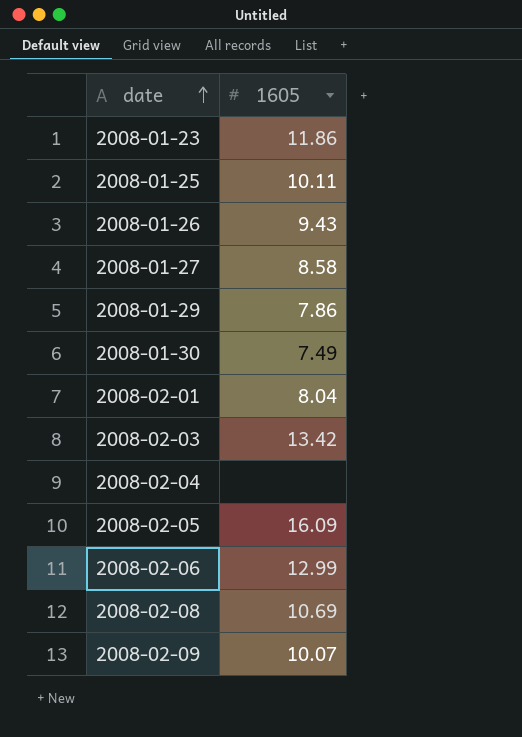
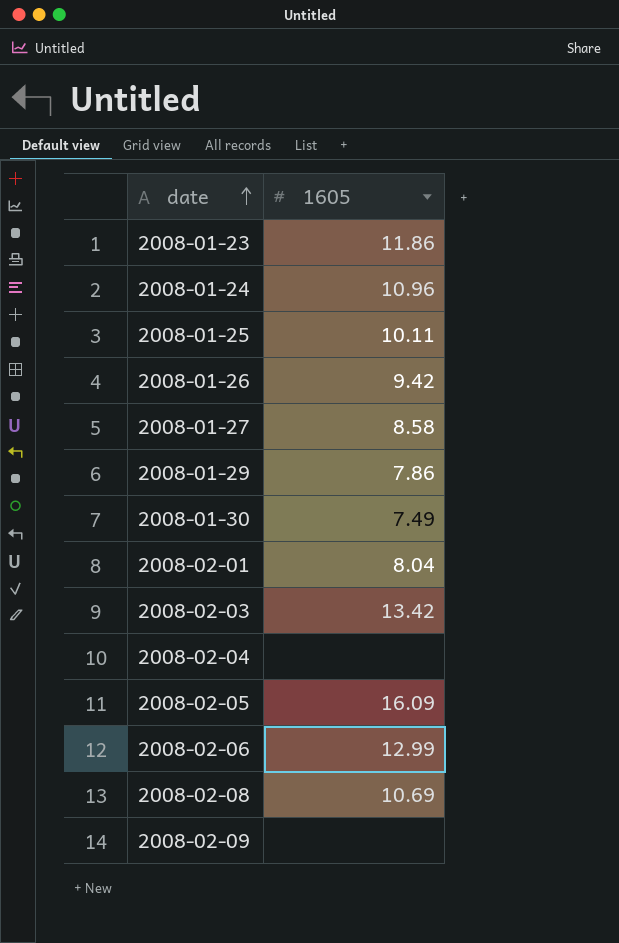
row 2008-01-24: none -> 10.96
2008-01-26 | 1605: 9.43 -> 9.42
2008-02-09 | 1605: 10.07 -> none

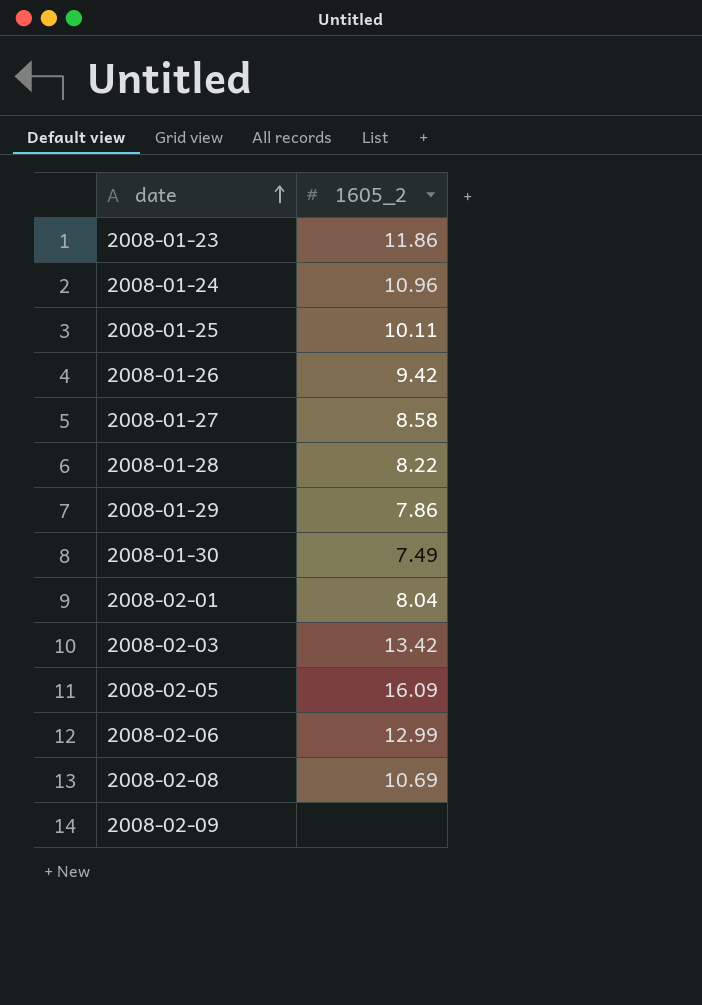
column name: 1605 -> 1605_2
row 2008-02-04: none -> none
row 2008-01-28: none -> 8.22

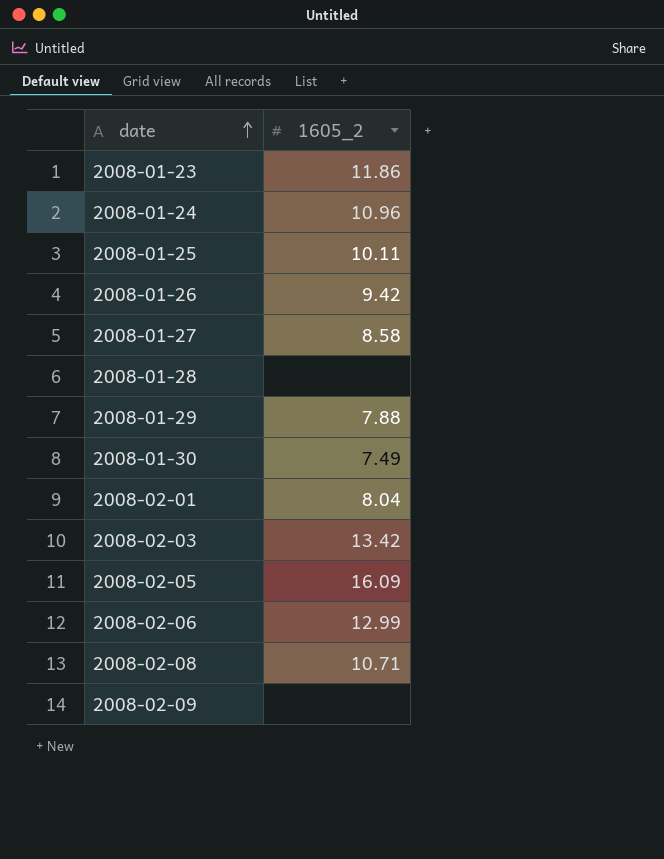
2008-01-28 | 1605_2: 8.22 -> none
2008-01-29 | 1605_2: 7.86 -> 7.88
2008-02-08 | 1605_2: 10.69 -> 10.71

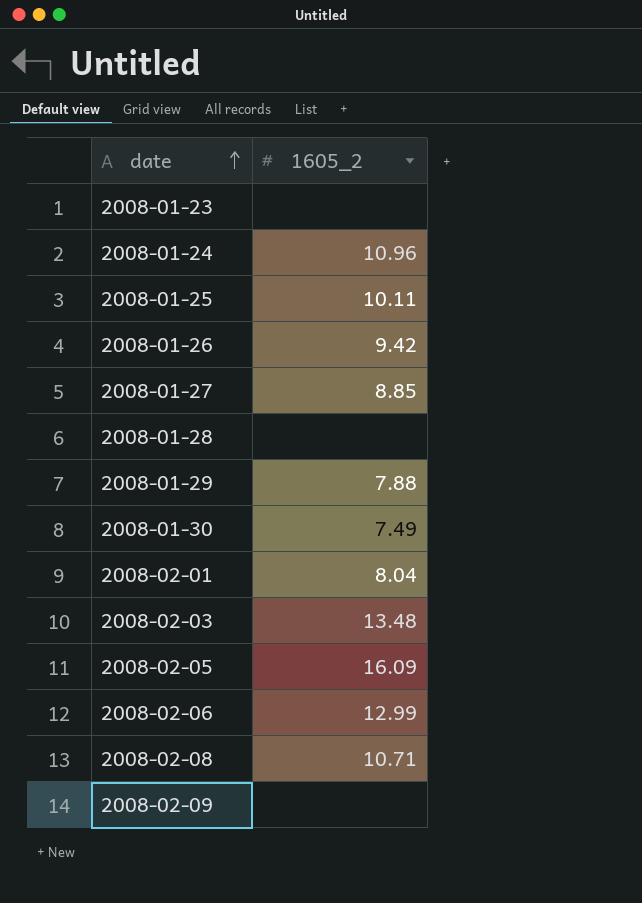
2008-01-23 | 1605_2: 11.86 -> none
2008-01-27 | 1605_2: 8.58 -> 8.85
2008-02-03 | 1605_2: 13.42 -> 13.48

